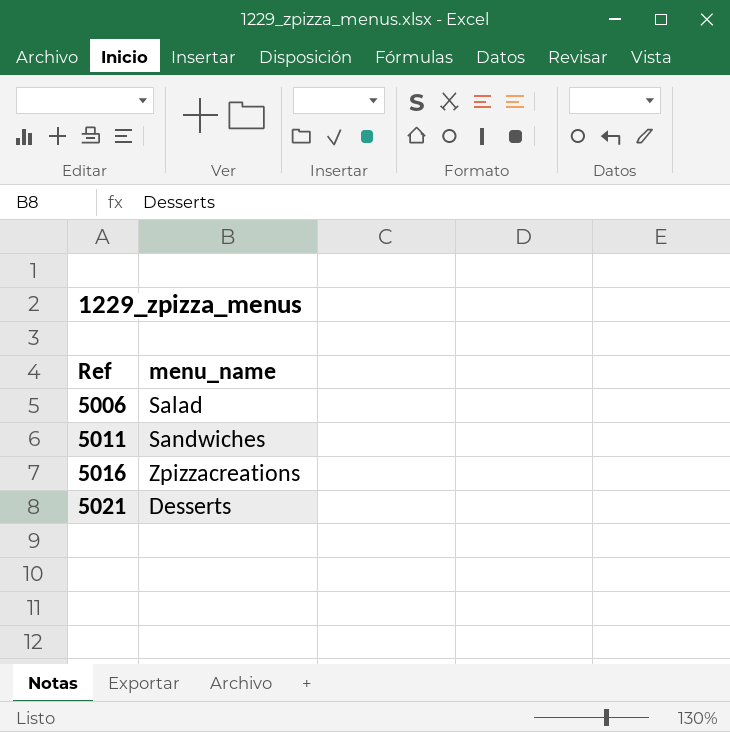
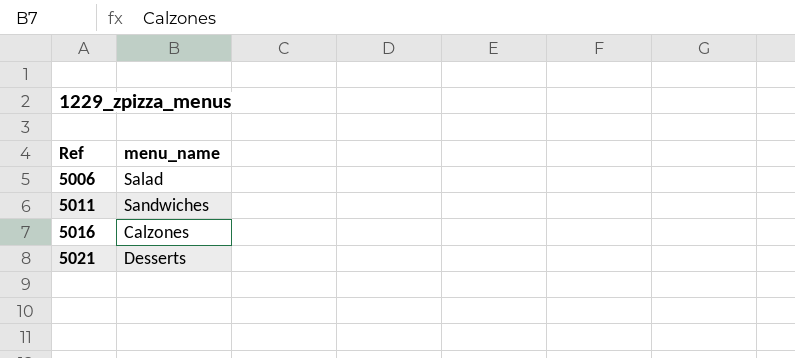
5016 | menu_name: Zpizzacreations -> Calzones

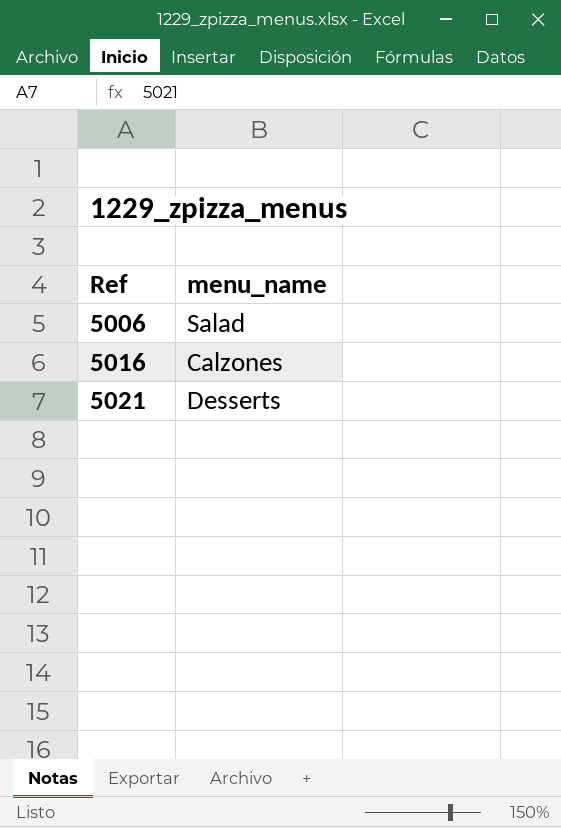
row 5011: Sandwiches -> none

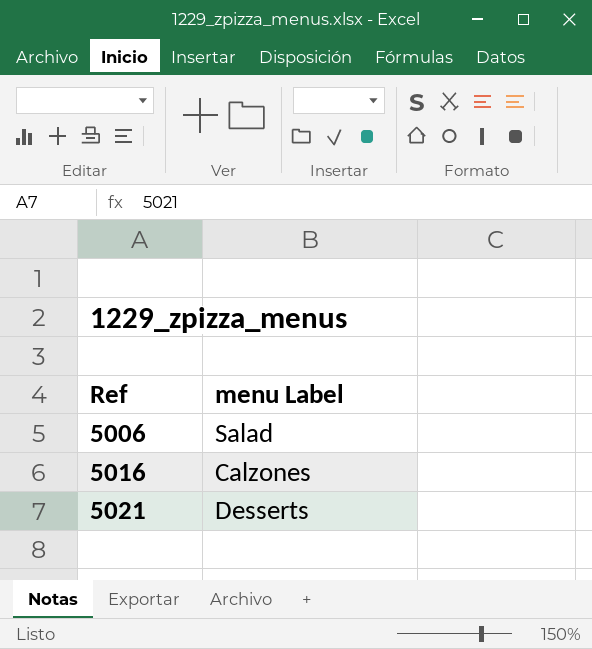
column name: menu_name -> menu Label

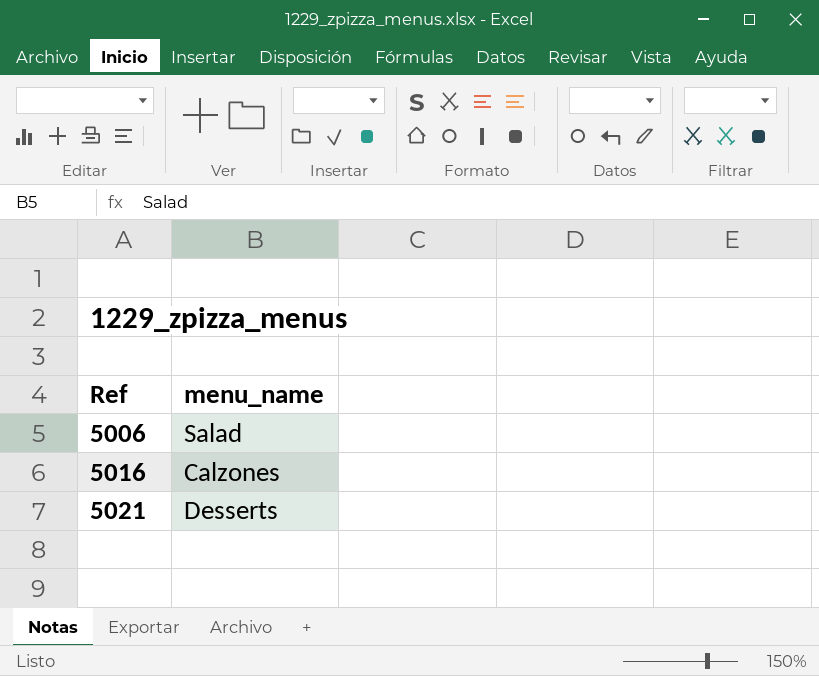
column name: menu Label -> menu_name

